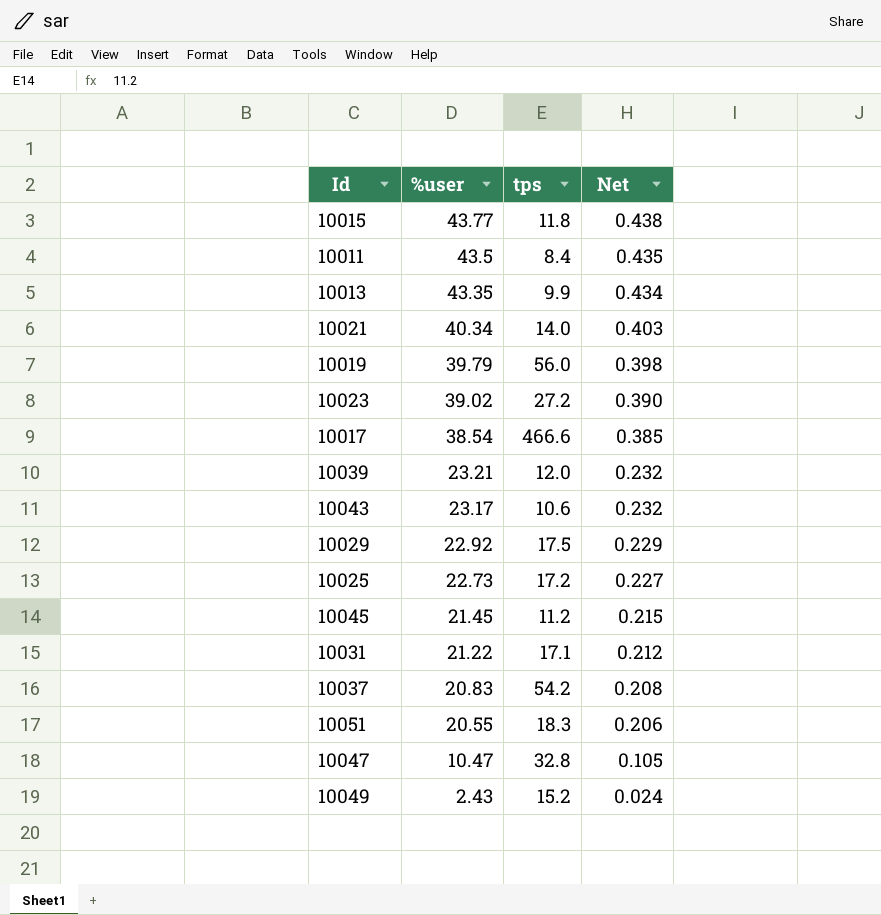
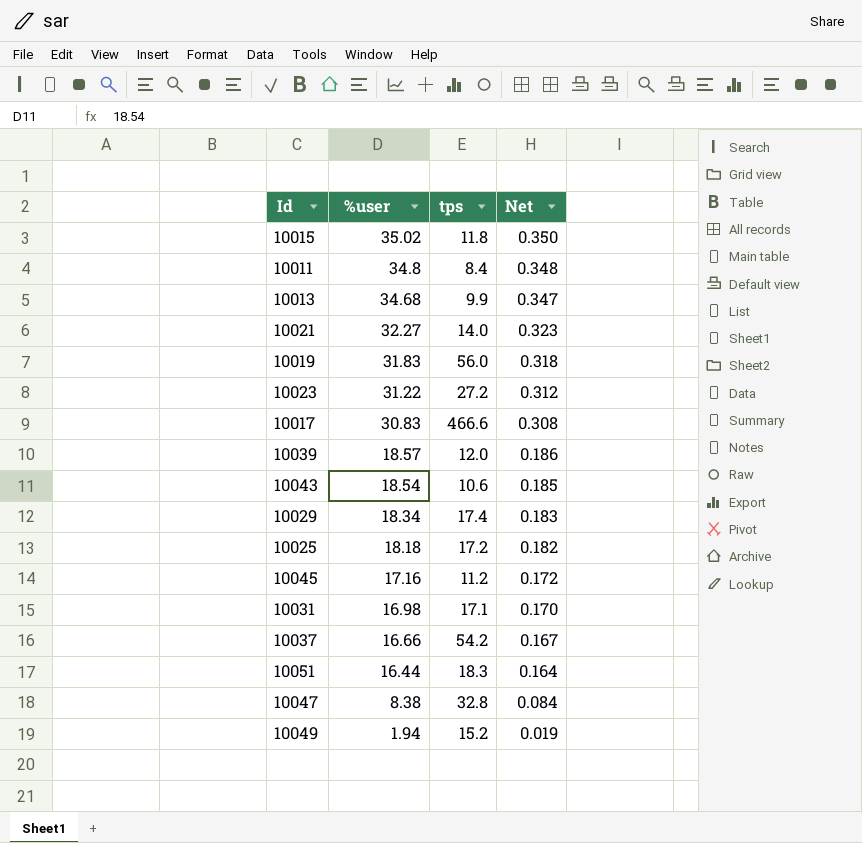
10015 | %user: 43.77 -> 35.02
10015 | Net: 0.438 -> 0.350
10011 | %user: 43.5 -> 34.8
10011 | Net: 0.435 -> 0.348
10013 | %user: 43.35 -> 34.68
10013 | Net: 0.434 -> 0.347
10021 | %user: 40.34 -> 32.27
10021 | Net: 0.403 -> 0.323
10019 | %user: 39.79 -> 31.83
10019 | Net: 0.398 -> 0.318
10023 | %user: 39.02 -> 31.22
10023 | Net: 0.390 -> 0.312
10017 | %user: 38.54 -> 30.83
10017 | Net: 0.385 -> 0.308
10039 | %user: 23.21 -> 18.57
10039 | Net: 0.232 -> 0.186
10043 | %user: 23.17 -> 18.54
10043 | Net: 0.232 -> 0.185
10029 | %user: 22.92 -> 18.34
10029 | tps: 17.5 -> 17.4
10029 | Net: 0.229 -> 0.183
10025 | %user: 22.73 -> 18.18
10025 | Net: 0.227 -> 0.182
10045 | %user: 21.45 -> 17.16
10045 | Net: 0.215 -> 0.172
10031 | %user: 21.22 -> 16.98
10031 | Net: 0.212 -> 0.170
10037 | %user: 20.83 -> 16.66
10037 | Net: 0.208 -> 0.167
10051 | %user: 20.55 -> 16.44
10051 | Net: 0.206 -> 0.164
10047 | %user: 10.47 -> 8.38
10047 | Net: 0.105 -> 0.084
10049 | %user: 2.43 -> 1.94
10049 | Net: 0.024 -> 0.019

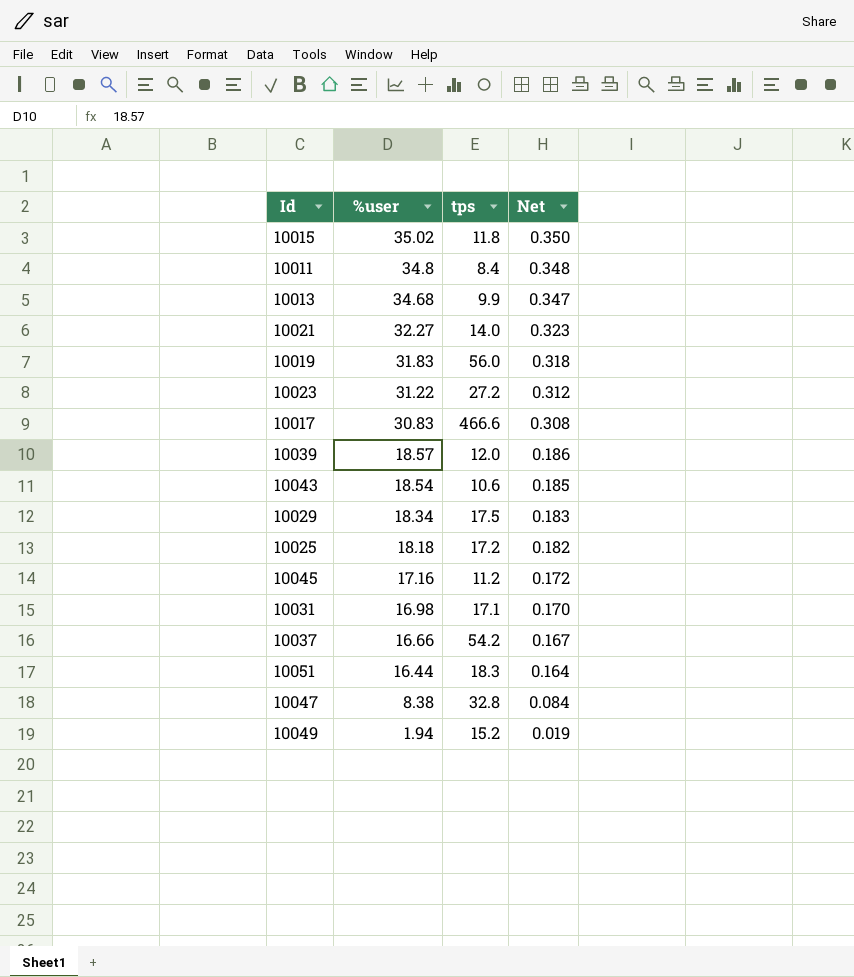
10029 | tps: 17.4 -> 17.5

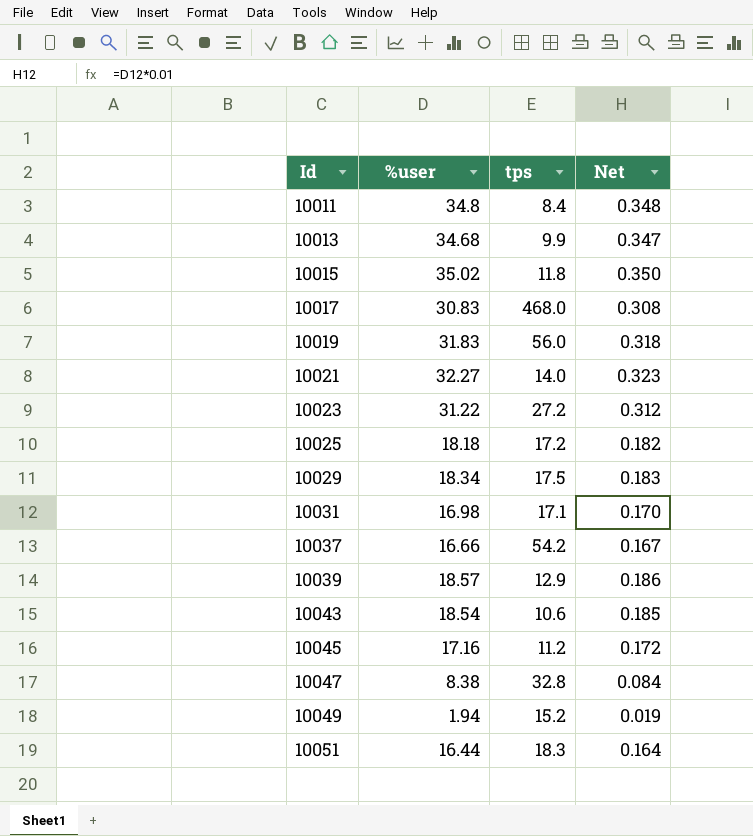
row order: %user descending -> Id ascending
10017 | tps: 466.6 -> 468.0
10039 | tps: 12.0 -> 12.9

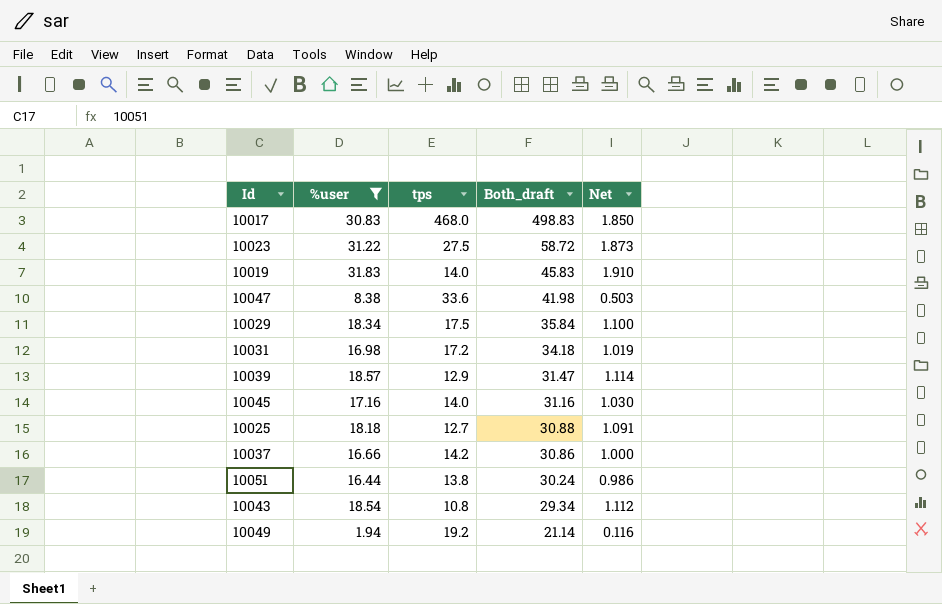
filter: none -> %user <= 31.83
row order: Id ascending -> Both_draft descending
column Both_draft | formula: none -> [%user] + [tps]
column Net | formula: [%user] * 0.01 -> [%user] * 0.06
10023 | tps: 27.2 -> 27.5
10019 | tps: 56.0 -> 14.0
10047 | tps: 32.8 -> 33.6
10031 | tps: 17.1 -> 17.2
10045 | tps: 11.2 -> 14.0
10025 | tps: 17.2 -> 12.7
10037 | tps: 54.2 -> 14.2
10051 | tps: 18.3 -> 13.8
10043 | tps: 10.6 -> 10.8
10049 | tps: 15.2 -> 19.2

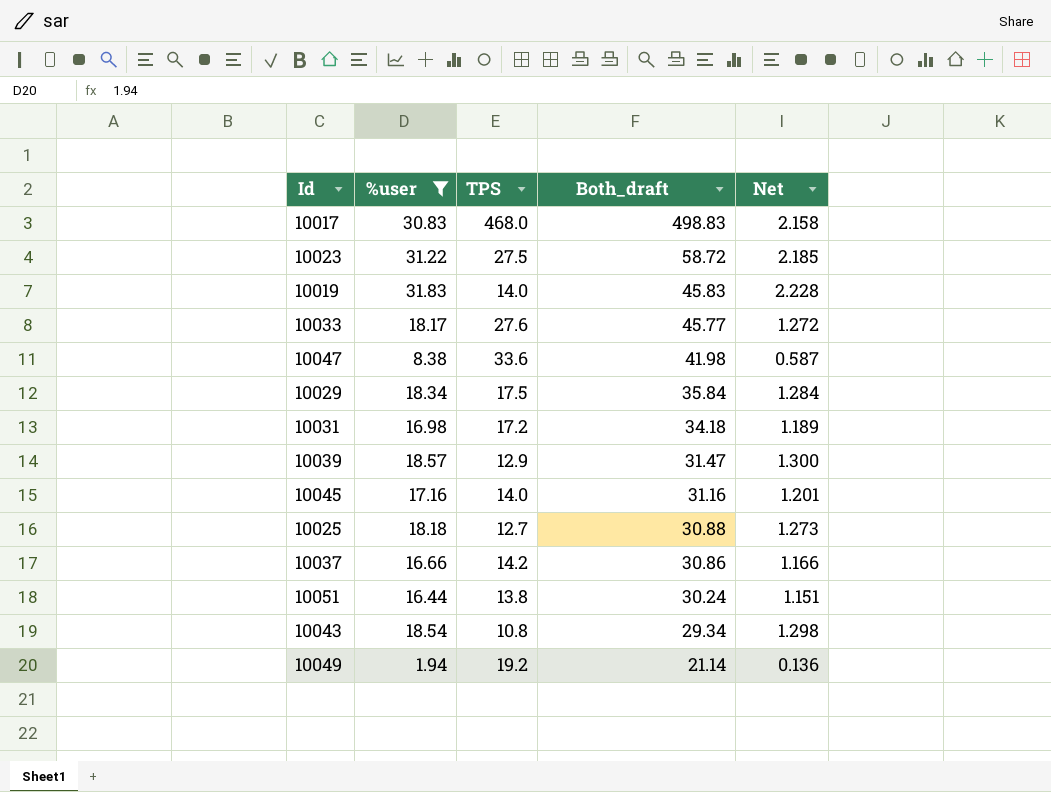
column name: tps -> TPS
column Net | formula: [%user] * 0.06 -> [%user] * 0.07
row 10033: none -> 18.17 | 27.6 | 45.77 | 1.272

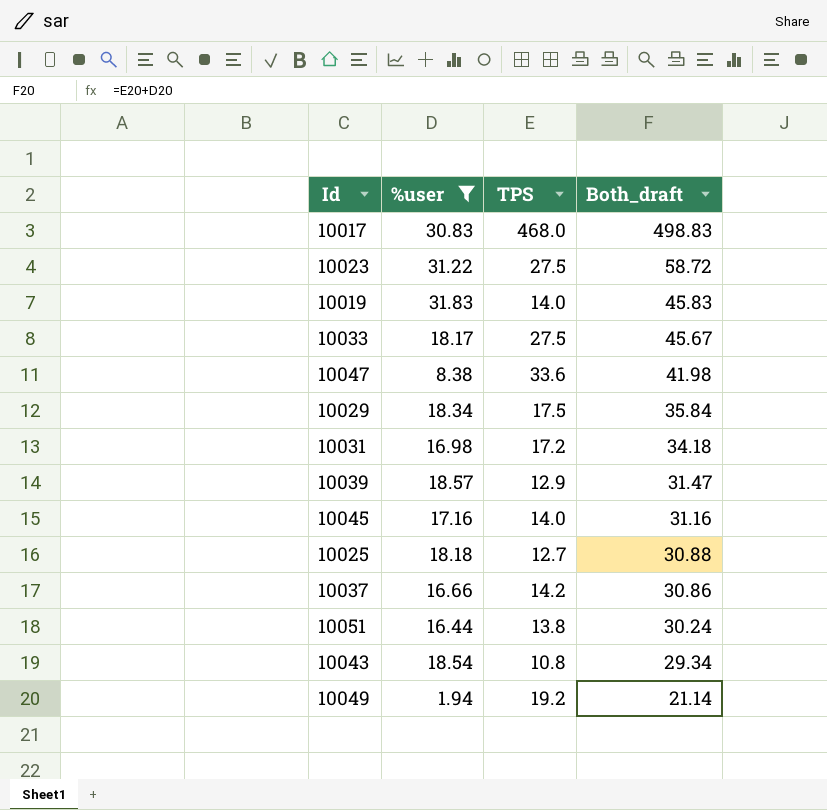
column Net | formula: [%user] * 0.07 -> none
10033 | TPS: 27.6 -> 27.5
10033 | Both_draft: 45.77 -> 45.67

